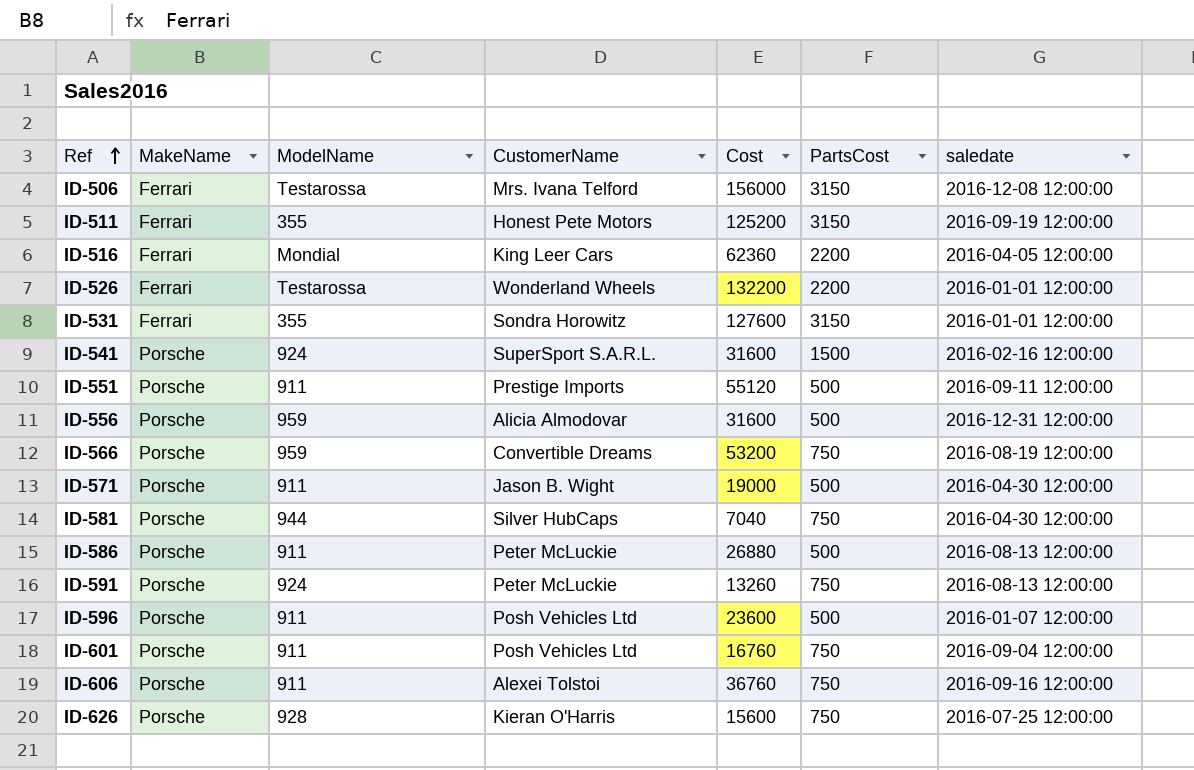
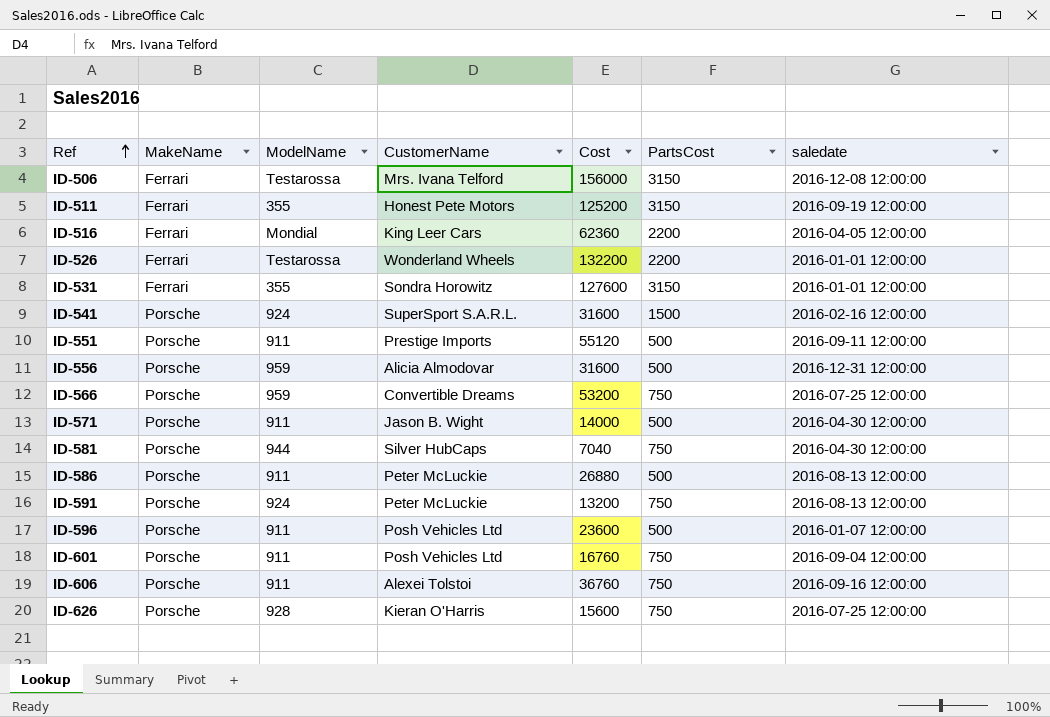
ID-566 | saledate: 2016-08-19 12:00:00 -> 2016-07-25 12:00:00
ID-571 | Cost: 19000 -> 14000
ID-591 | Cost: 13260 -> 13200

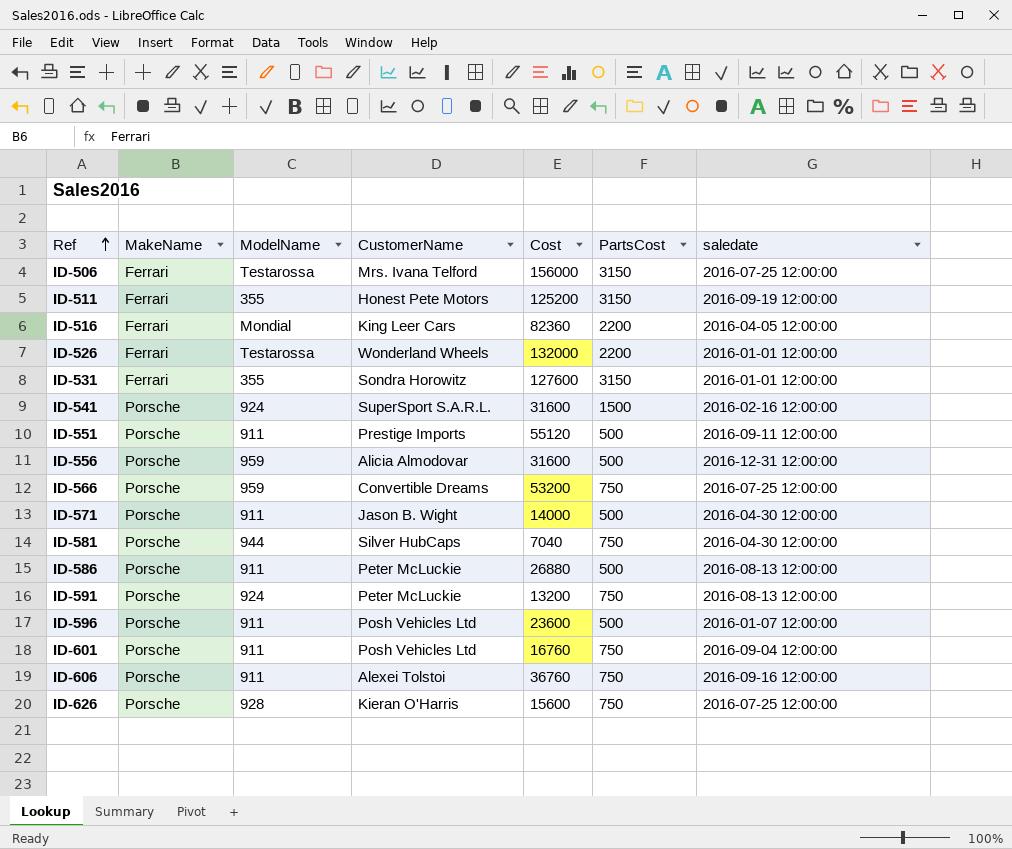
ID-506 | saledate: 2016-12-08 12:00:00 -> 2016-07-25 12:00:00
ID-516 | Cost: 62360 -> 82360
ID-526 | Cost: 132200 -> 132000

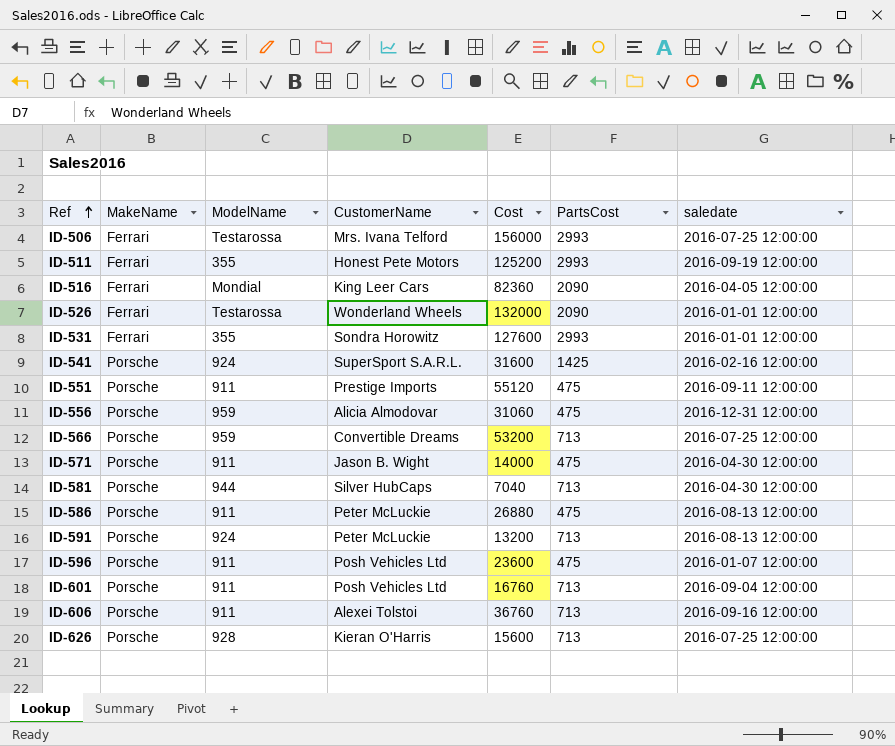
ID-506 | PartsCost: 3150 -> 2993
ID-511 | PartsCost: 3150 -> 2993
ID-516 | PartsCost: 2200 -> 2090
ID-526 | PartsCost: 2200 -> 2090
ID-531 | PartsCost: 3150 -> 2993
ID-541 | PartsCost: 1500 -> 1425
ID-551 | PartsCost: 500 -> 475
ID-556 | Cost: 31600 -> 31060
ID-556 | PartsCost: 500 -> 475
ID-566 | PartsCost: 750 -> 713
ID-571 | PartsCost: 500 -> 475
ID-581 | PartsCost: 750 -> 713
ID-586 | PartsCost: 500 -> 475
ID-591 | PartsCost: 750 -> 713
ID-596 | PartsCost: 500 -> 475
ID-601 | PartsCost: 750 -> 713
ID-606 | PartsCost: 750 -> 713
ID-626 | PartsCost: 750 -> 713

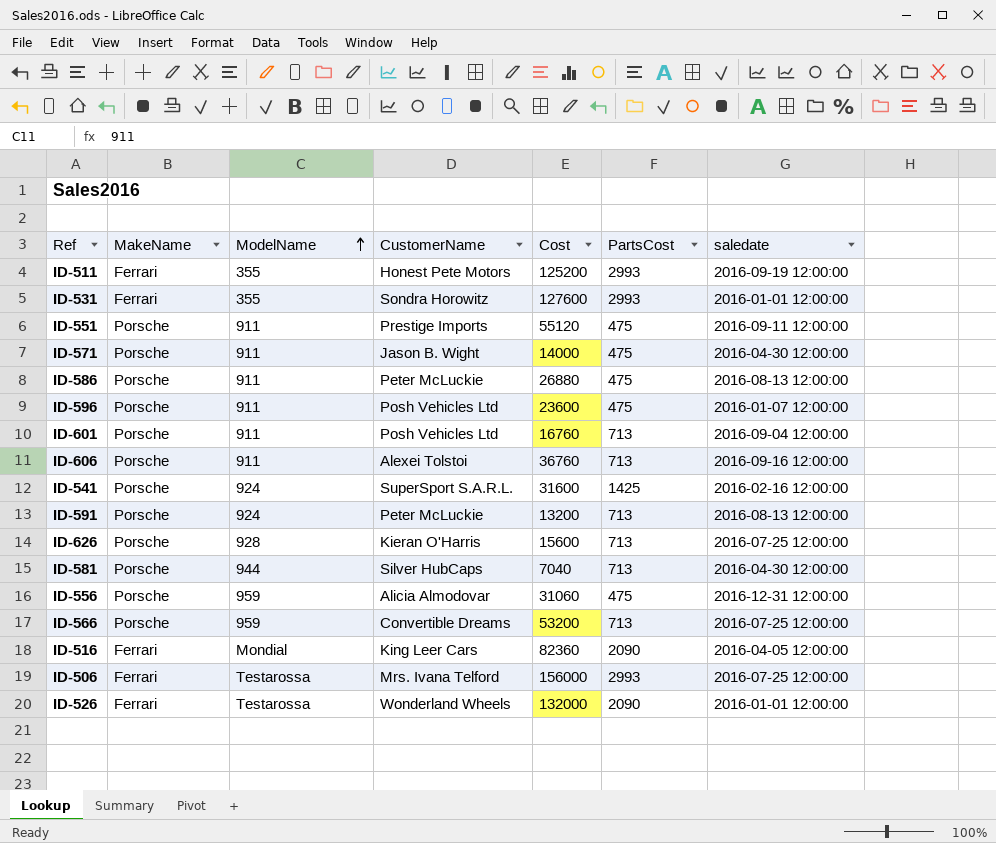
row order: Ref ascending -> ModelName ascending

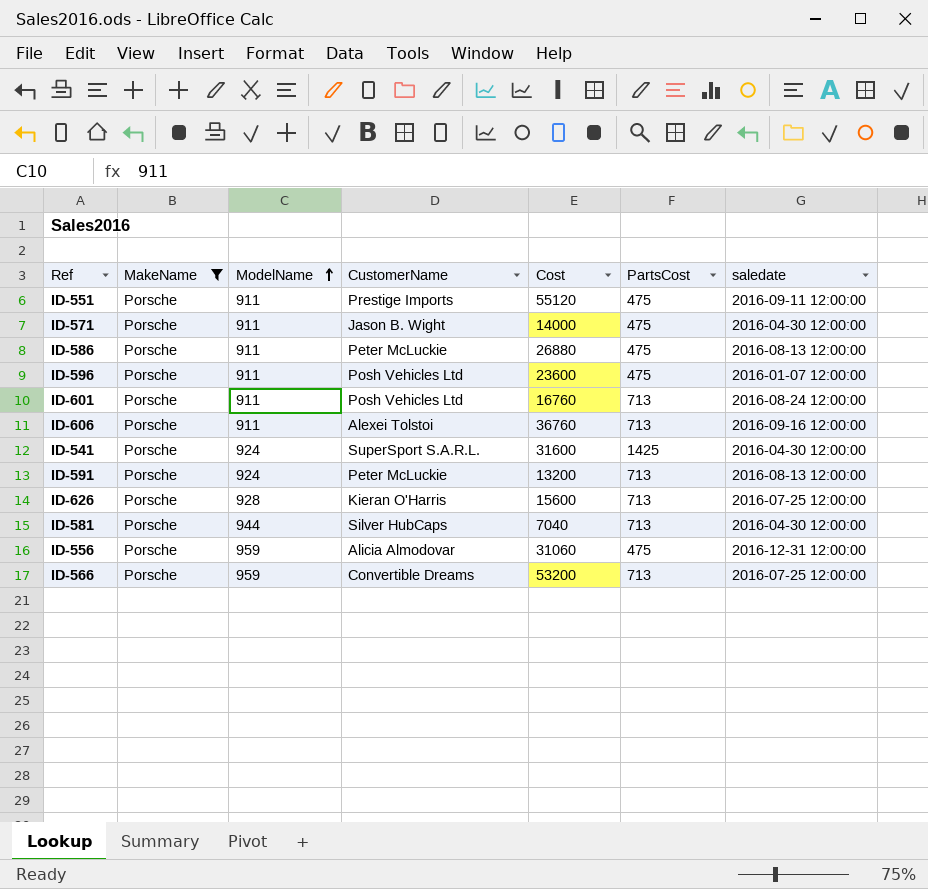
filter: none -> MakeName = Porsche
ID-601 | saledate: 2016-09-04 12:00:00 -> 2016-08-24 12:00:00
ID-541 | saledate: 2016-02-16 12:00:00 -> 2016-04-30 12:00:00

